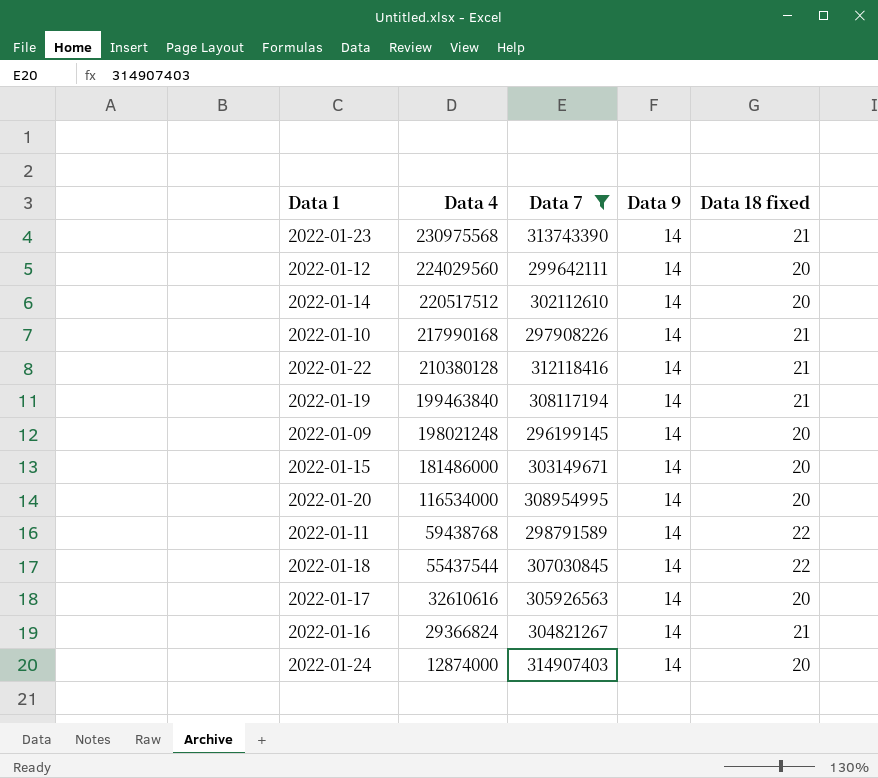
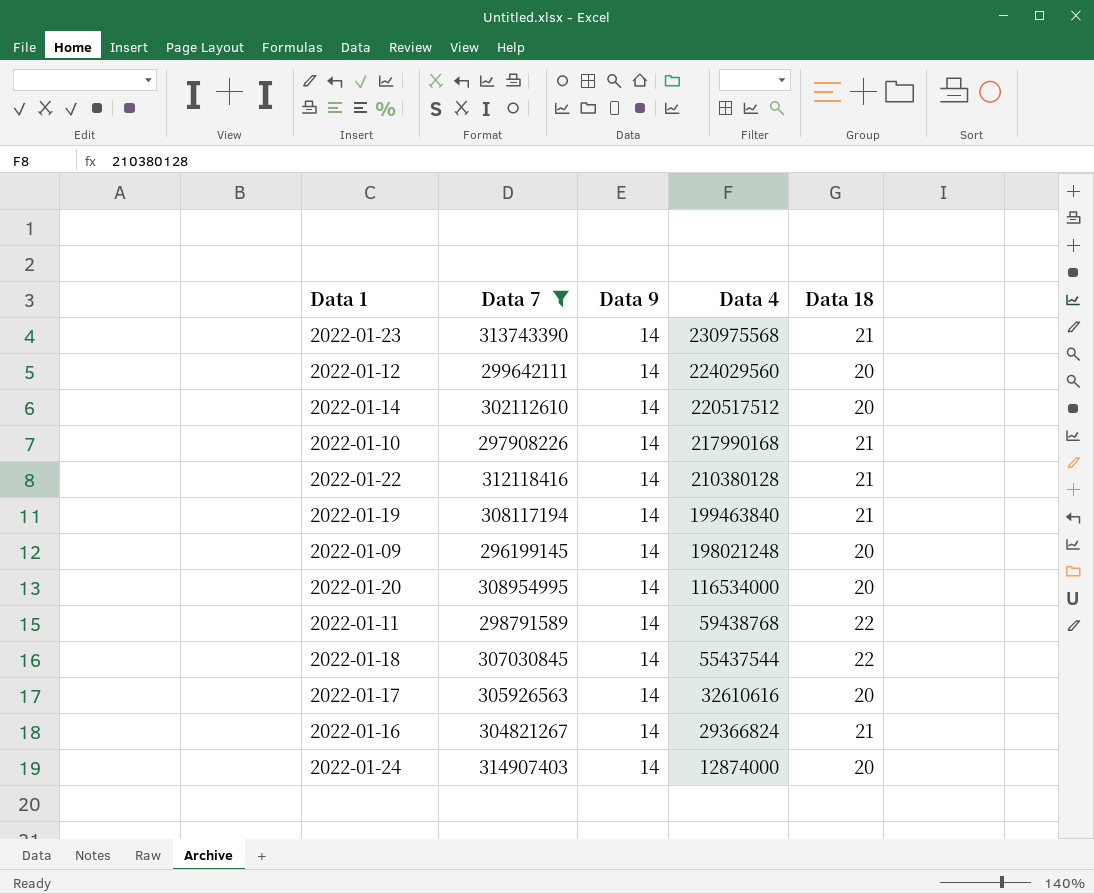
column Data 4 | position: 2 -> 4
column name: Data 18 fixed -> Data 18
row 2022-01-15: 181486000 | 303149671 | 14 | 20 -> none

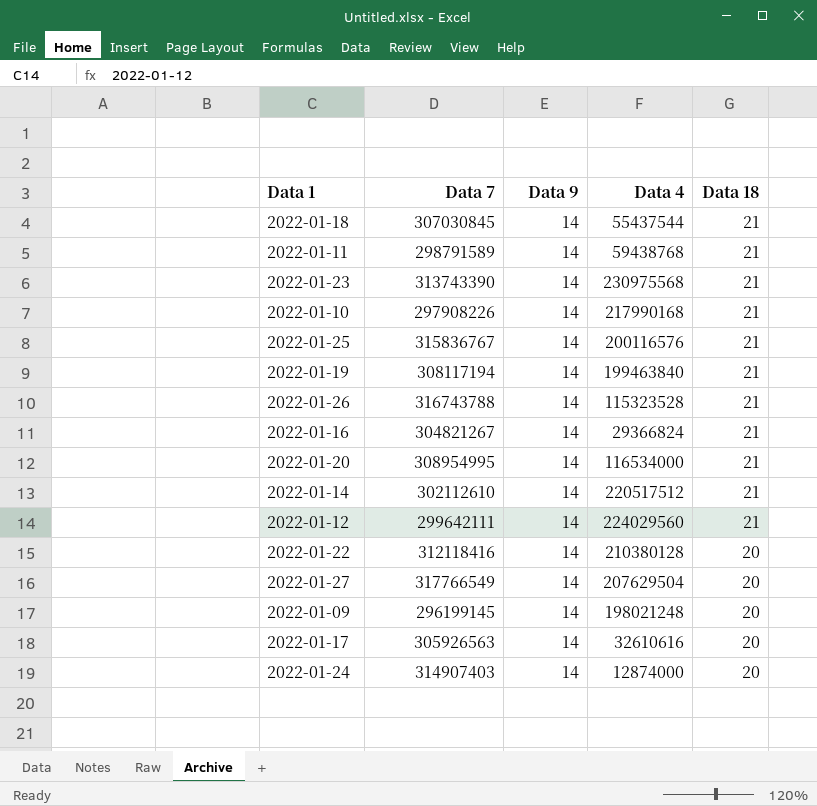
filter: Data 7 <= 314907403 -> none
row order: Data 4 descending -> Data 18 descending
2022-01-18 | Data 18: 22 -> 21
2022-01-11 | Data 18: 22 -> 21
2022-01-20 | Data 18: 20 -> 21
2022-01-14 | Data 18: 20 -> 21
2022-01-12 | Data 18: 20 -> 21
2022-01-22 | Data 18: 21 -> 20

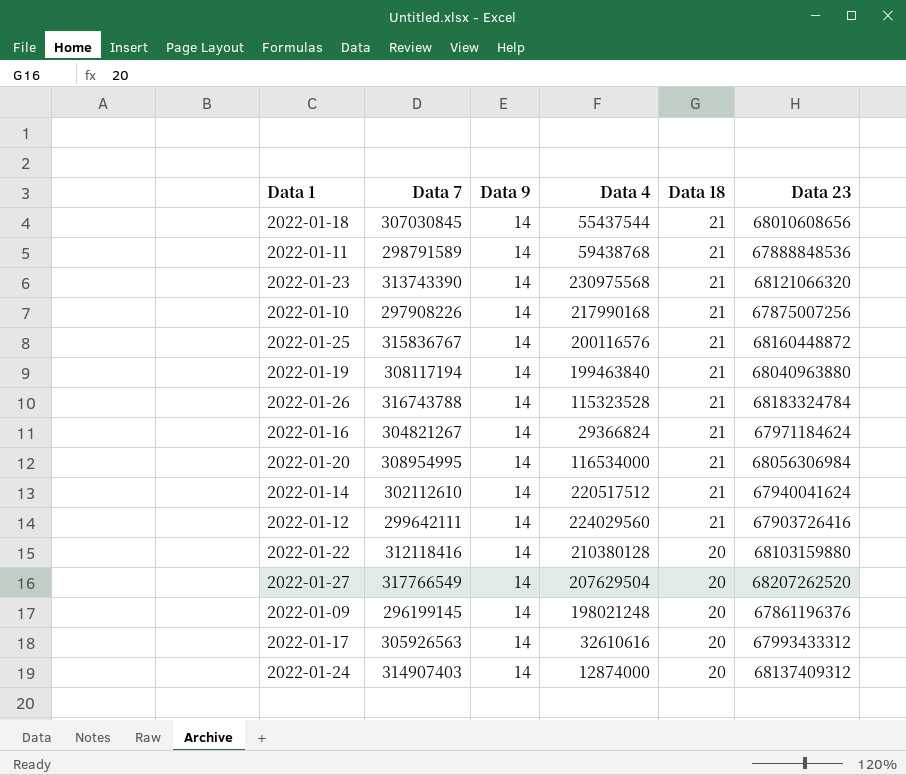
column Data 23 | position: none -> 6

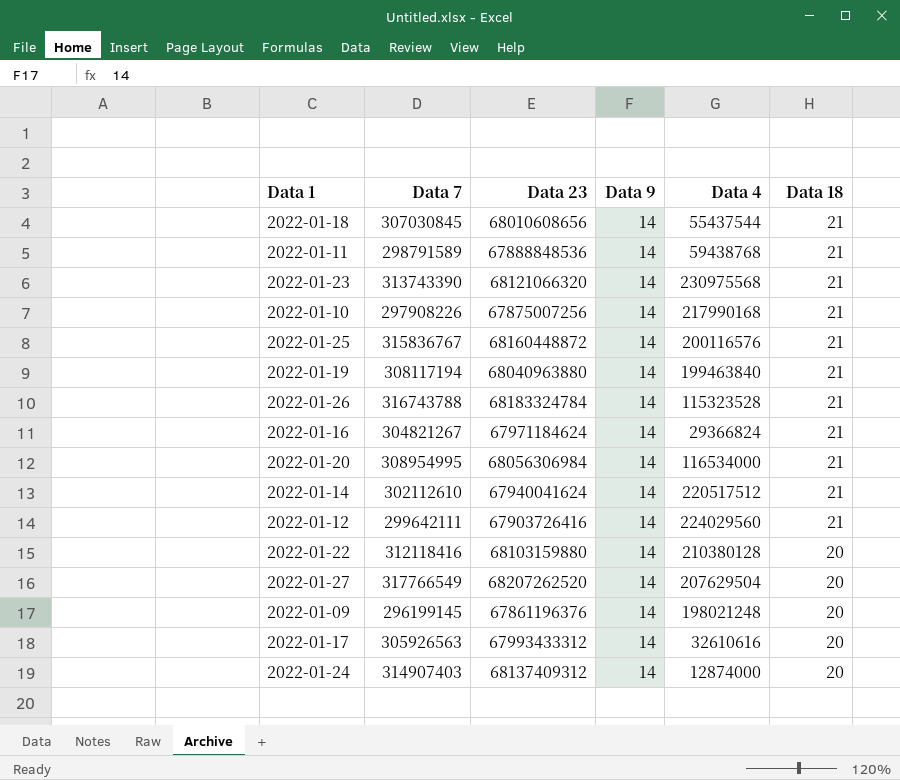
column Data 23 | position: 6 -> 3

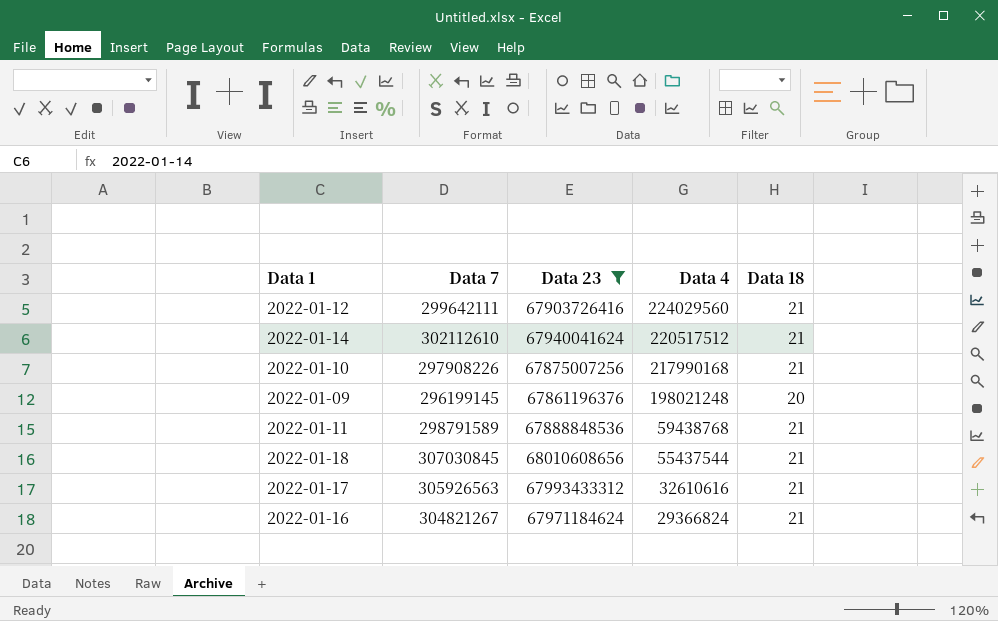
filter: none -> Data 23 <= 68010608656
row order: Data 18 descending -> Data 4 descending
column Data 9 | position: 4 -> none
2022-01-17 | Data 18: 20 -> 21

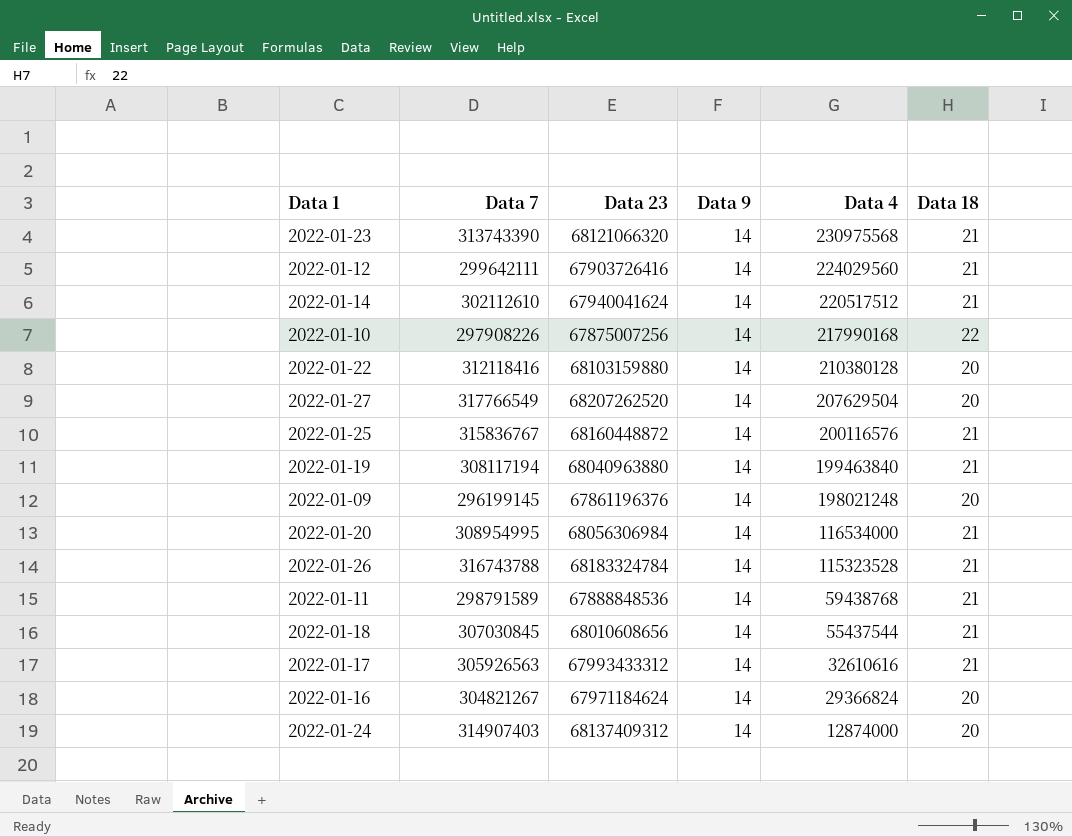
filter: Data 23 <= 68010608656 -> none
column Data 9 | position: none -> 4
2022-01-10 | Data 18: 21 -> 22
2022-01-16 | Data 18: 21 -> 20

